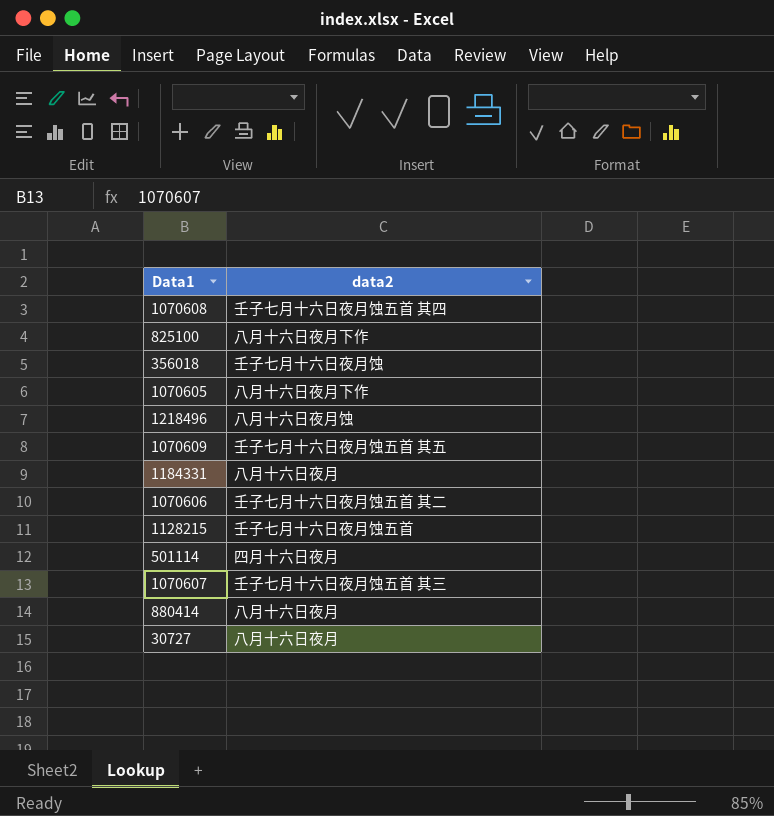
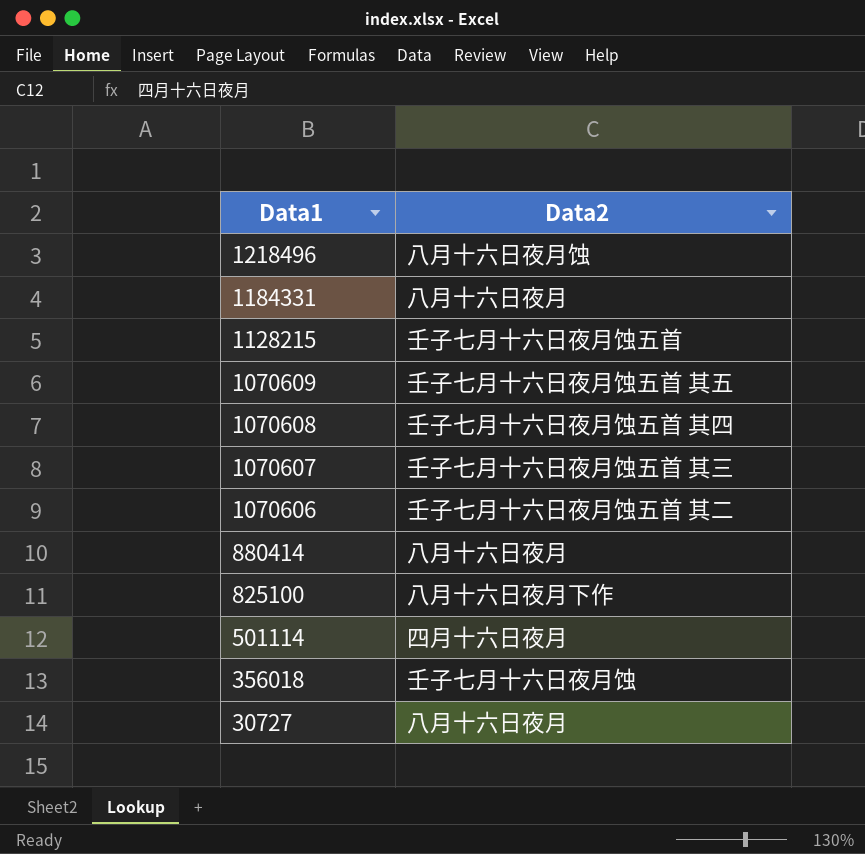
row order: none -> Data1 descending
column name: data2 -> Data2
row 1070605: 八月十六日夜月下作 -> none

